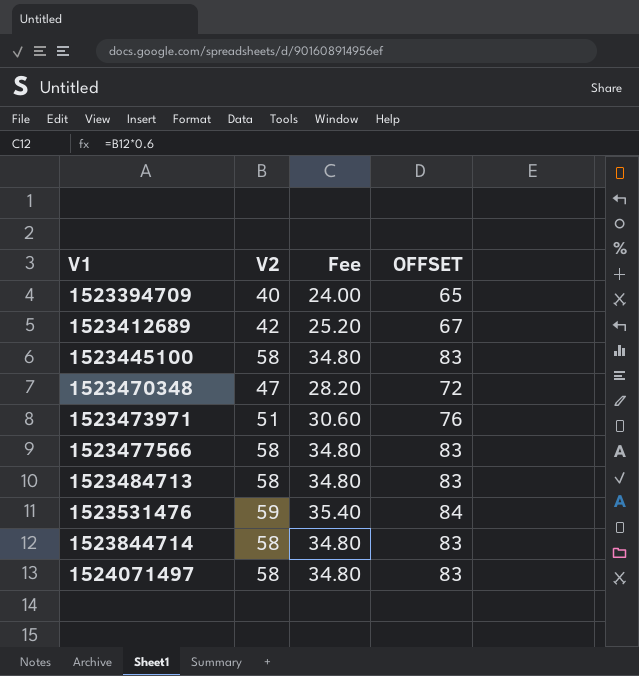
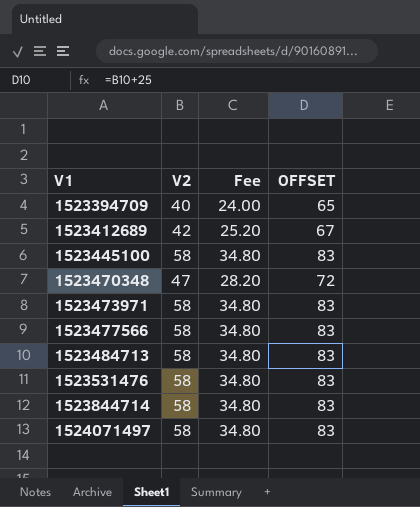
1523473971 | V2: 51 -> 58
1523473971 | Fee: 30.60 -> 34.80
1523473971 | OFFSET: 76 -> 83
1523531476 | V2: 59 -> 58
1523531476 | Fee: 35.40 -> 34.80
1523531476 | OFFSET: 84 -> 83

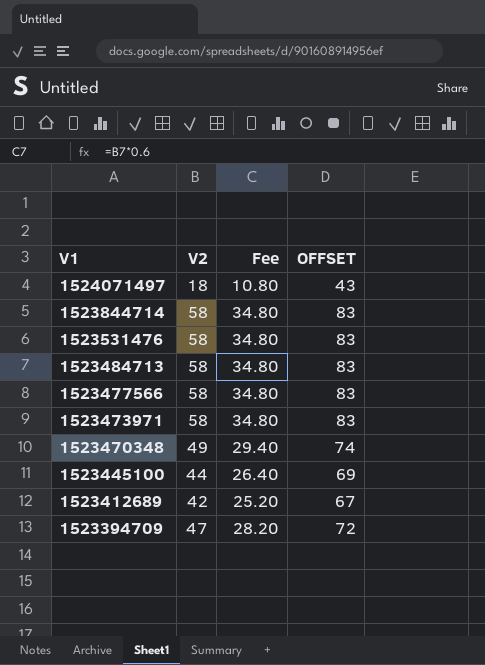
row order: V1 ascending -> V1 descending
1524071497 | V2: 58 -> 18
1524071497 | Fee: 34.80 -> 10.80
1524071497 | OFFSET: 83 -> 43
1523470348 | V2: 47 -> 49
1523470348 | Fee: 28.20 -> 29.40
1523470348 | OFFSET: 72 -> 74
1523445100 | V2: 58 -> 44
1523445100 | Fee: 34.80 -> 26.40
1523445100 | OFFSET: 83 -> 69
1523394709 | V2: 40 -> 47
1523394709 | Fee: 24.00 -> 28.20
1523394709 | OFFSET: 65 -> 72

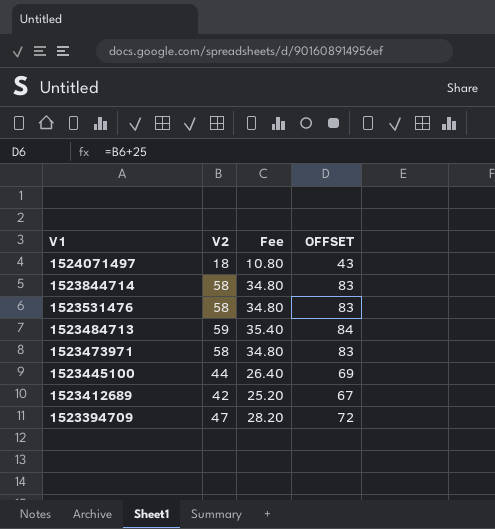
row 1523477566: 58 | 34.80 | 83 -> none
row 1523470348: 49 | 29.40 | 74 -> none
1523484713 | V2: 58 -> 59
1523484713 | Fee: 34.80 -> 35.40
1523484713 | OFFSET: 83 -> 84

